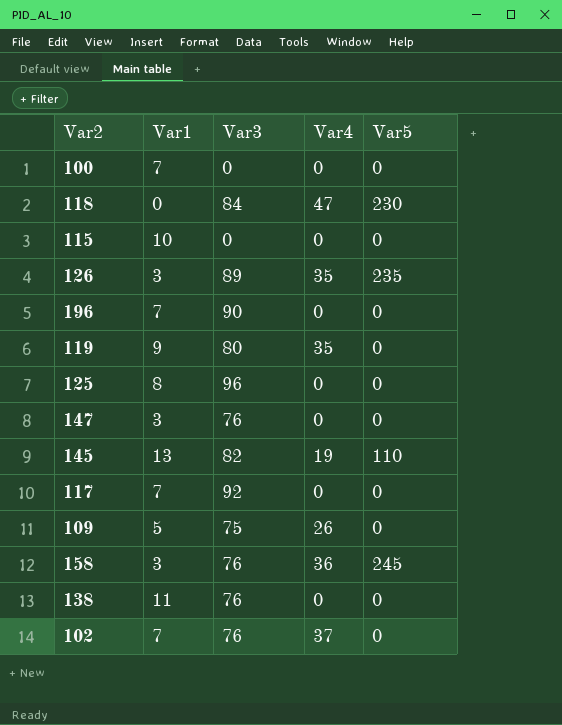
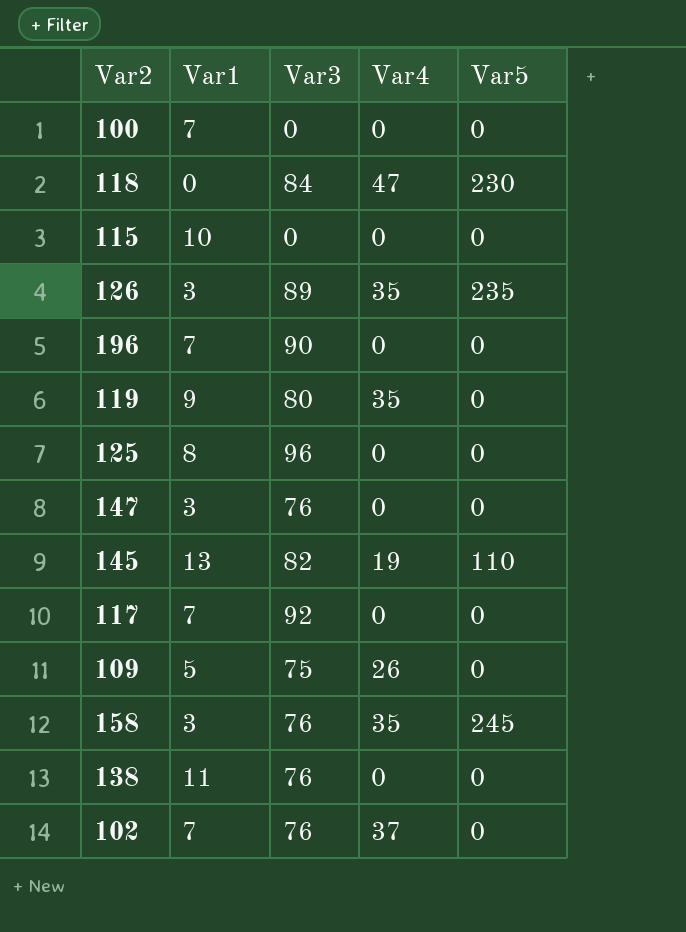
158 | Var4: 36 -> 35

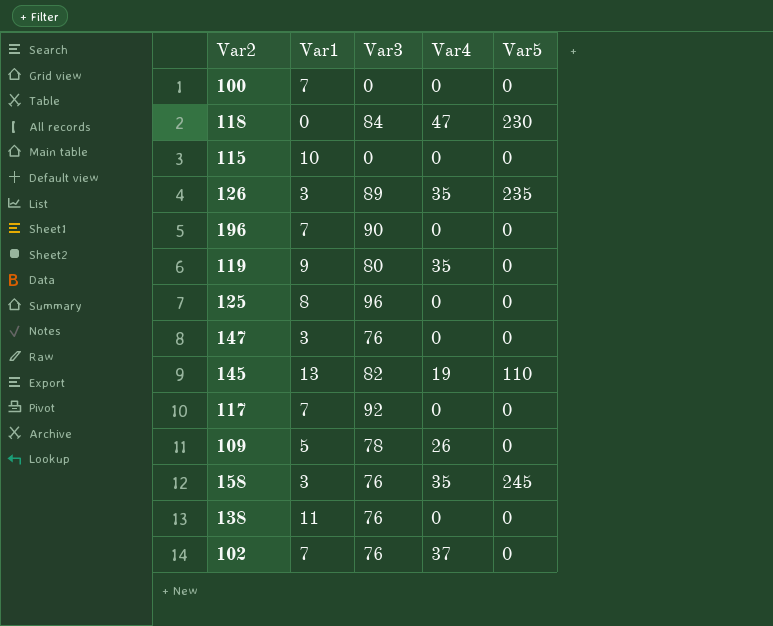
109 | Var3: 75 -> 78

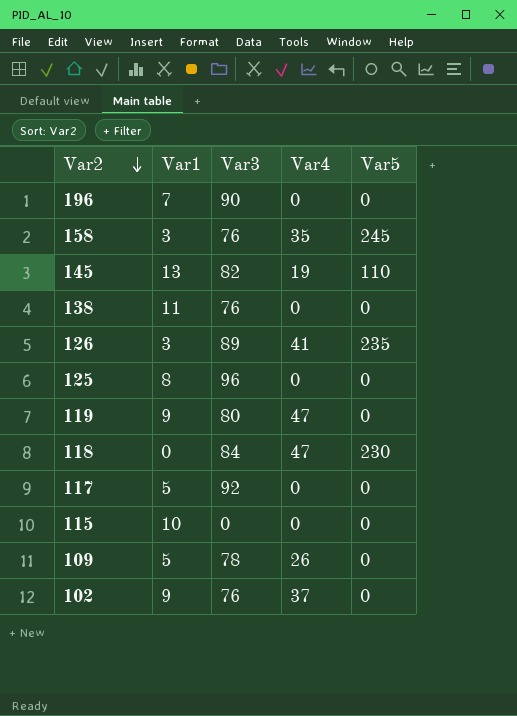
row order: none -> Var2 descending
row 100: 7 | 0 | 0 | 0 -> none
row 147: 3 | 76 | 0 | 0 -> none
126 | Var4: 35 -> 41
119 | Var4: 35 -> 47
117 | Var1: 7 -> 5
102 | Var1: 7 -> 9

